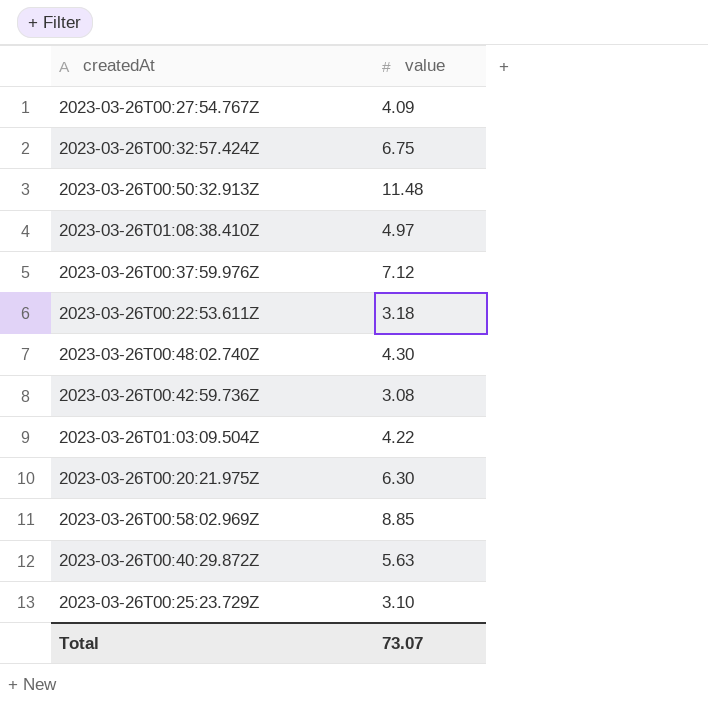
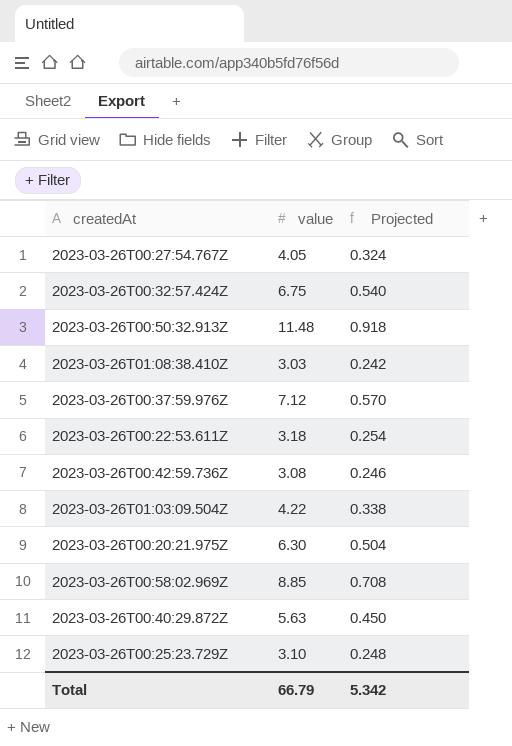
column Projected | formula: none -> [value] * 0.08
row 2023-03-26T00:48:02.740Z: 4.30 -> none
2023-03-26T00:27:54.767Z | value: 4.09 -> 4.05
2023-03-26T01:08:38.410Z | value: 4.97 -> 3.03
Total | value: 73.07 -> 66.79

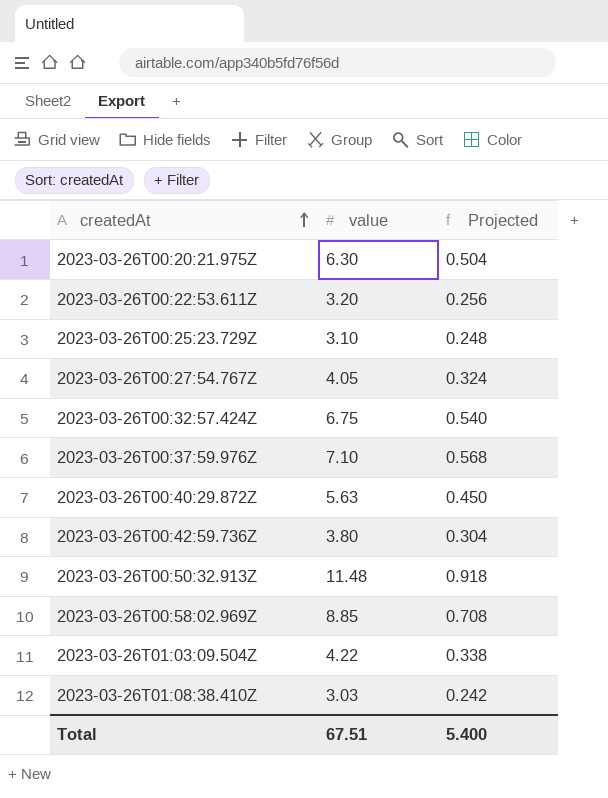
row order: none -> createdAt ascending
2023-03-26T00:22:53.611Z | value: 3.18 -> 3.20
2023-03-26T00:22:53.611Z | Projected: 0.254 -> 0.256
2023-03-26T00:37:59.976Z | value: 7.12 -> 7.10
2023-03-26T00:37:59.976Z | Projected: 0.570 -> 0.568
2023-03-26T00:42:59.736Z | value: 3.08 -> 3.80
2023-03-26T00:42:59.736Z | Projected: 0.246 -> 0.304
Total | value: 66.79 -> 67.51
Total | Projected: 5.342 -> 5.400

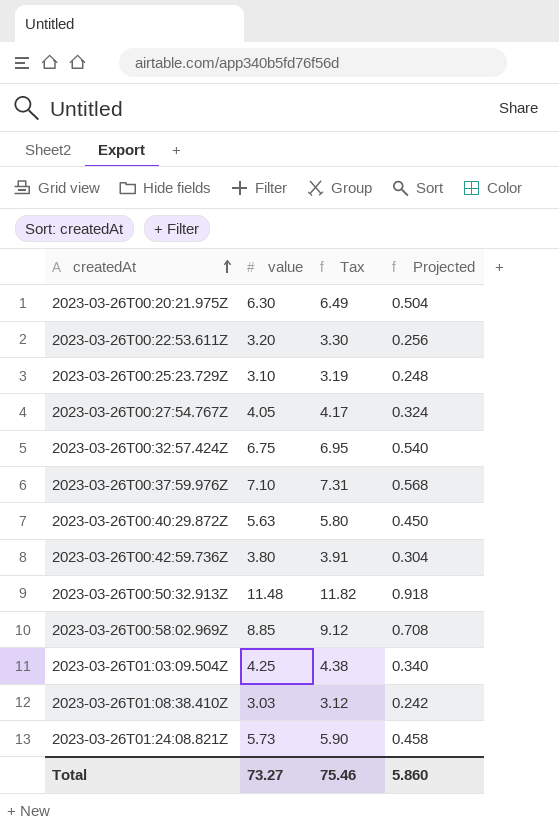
column Tax | formula: none -> [value] * 1.03
2023-03-26T01:03:09.504Z | value: 4.22 -> 4.25
2023-03-26T01:03:09.504Z | Projected: 0.338 -> 0.340
row 2023-03-26T01:24:08.821Z: none -> 5.73 | 5.90 | 0.458
Total | value: 67.51 -> 73.27
Total | Projected: 5.400 -> 5.860

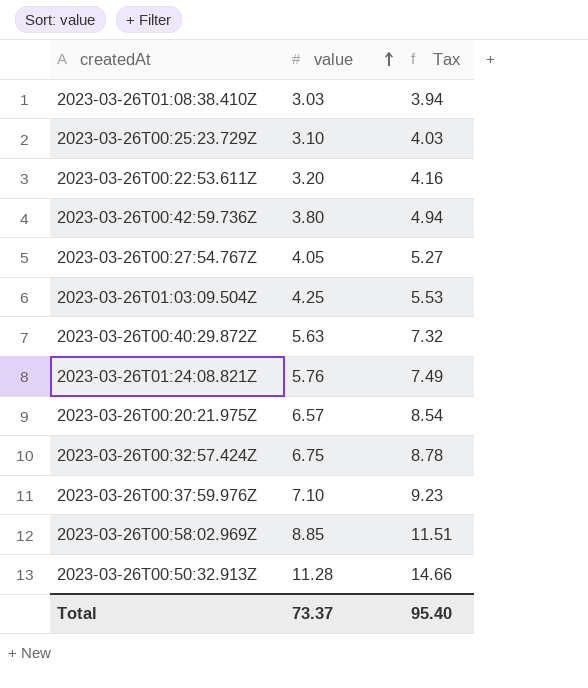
row order: createdAt ascending -> value ascending
column Projected | formula: [value] * 0.08 -> none
column Tax | formula: [value] * 1.03 -> [value] * 1.3
2023-03-26T01:24:08.821Z | value: 5.73 -> 5.76
2023-03-26T00:20:21.975Z | value: 6.30 -> 6.57
2023-03-26T00:50:32.913Z | value: 11.48 -> 11.28
Total | value: 73.27 -> 73.37
Total | Tax: 75.46 -> 95.40

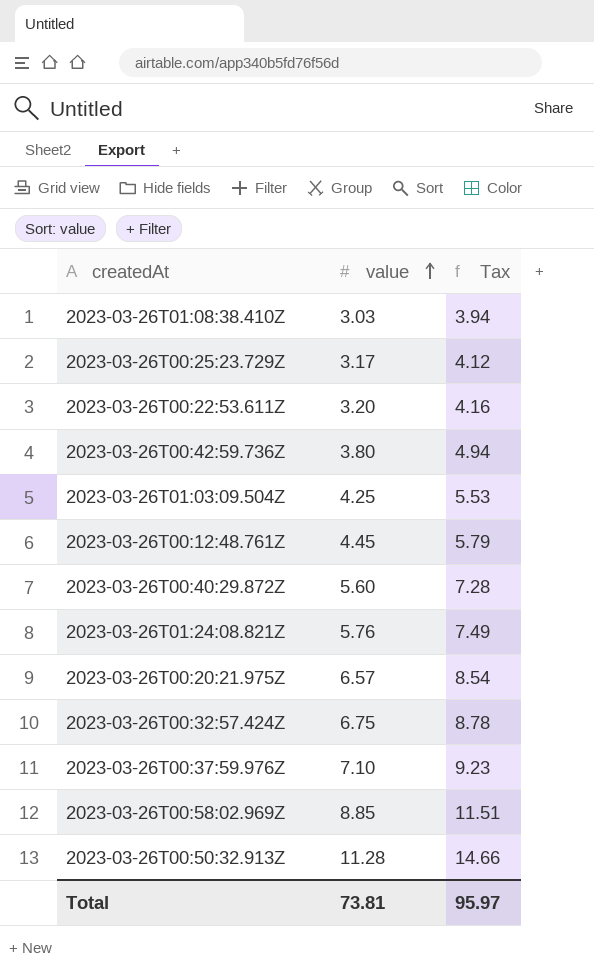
row 2023-03-26T00:27:54.767Z: 4.05 | 5.27 -> none
2023-03-26T00:25:23.729Z | value: 3.10 -> 3.17
2023-03-26T00:25:23.729Z | Tax: 4.03 -> 4.12
row 2023-03-26T00:12:48.761Z: none -> 4.45 | 5.79
2023-03-26T00:40:29.872Z | value: 5.63 -> 5.60
2023-03-26T00:40:29.872Z | Tax: 7.32 -> 7.28
Total | value: 73.37 -> 73.81
Total | Tax: 95.40 -> 95.97

